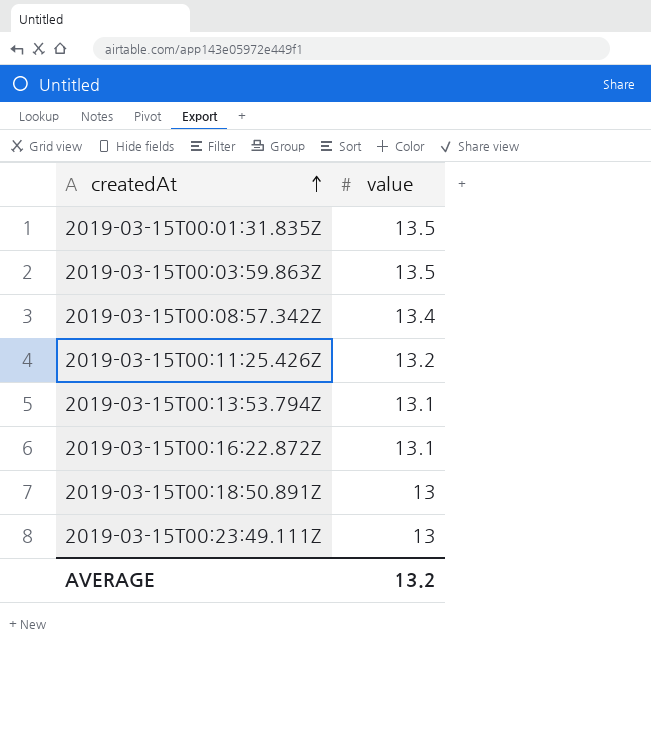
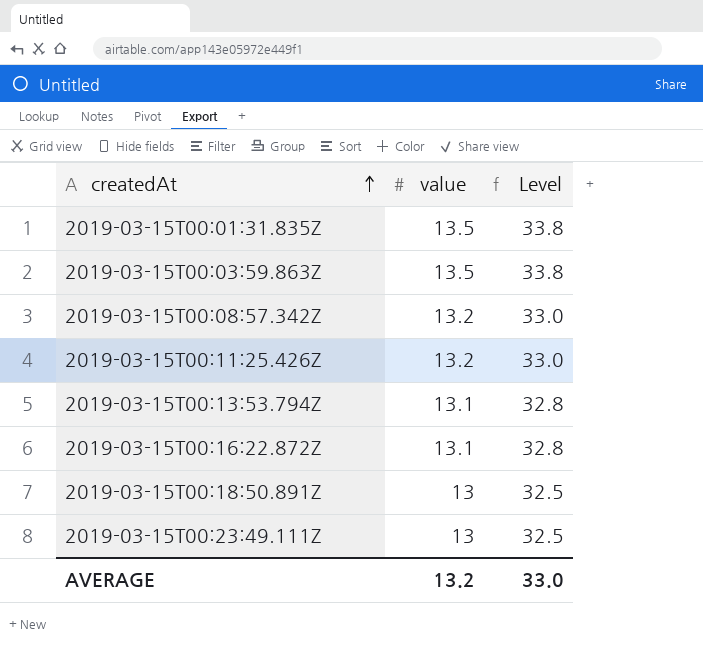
column Level | formula: none -> [value] * 2.5
2019-03-15T00:08:57.342Z | value: 13.4 -> 13.2

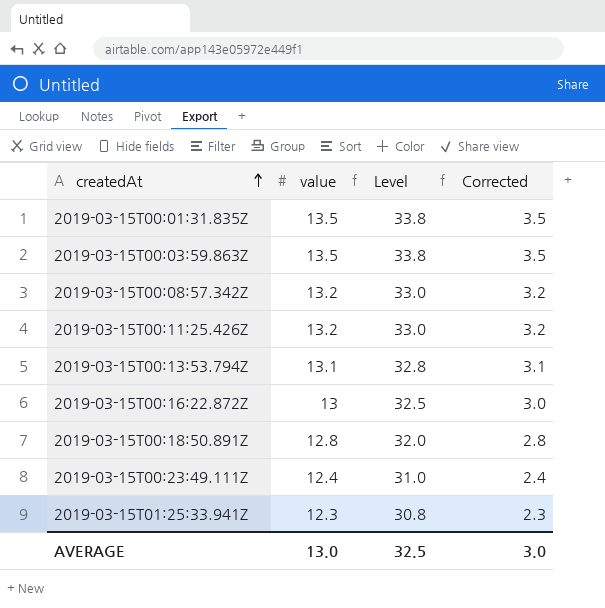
column Corrected | formula: none -> [value] - 10
2019-03-15T00:16:22.872Z | value: 13.1 -> 13
2019-03-15T00:16:22.872Z | Level: 32.8 -> 32.5
2019-03-15T00:18:50.891Z | value: 13 -> 12.8
2019-03-15T00:18:50.891Z | Level: 32.5 -> 32.0
2019-03-15T00:23:49.111Z | value: 13 -> 12.4
2019-03-15T00:23:49.111Z | Level: 32.5 -> 31.0
row 2019-03-15T01:25:33.941Z: none -> 12.3 | 30.8 | 2.3
AVERAGE | value: 13.2 -> 13.0
AVERAGE | Level: 33.0 -> 32.5

